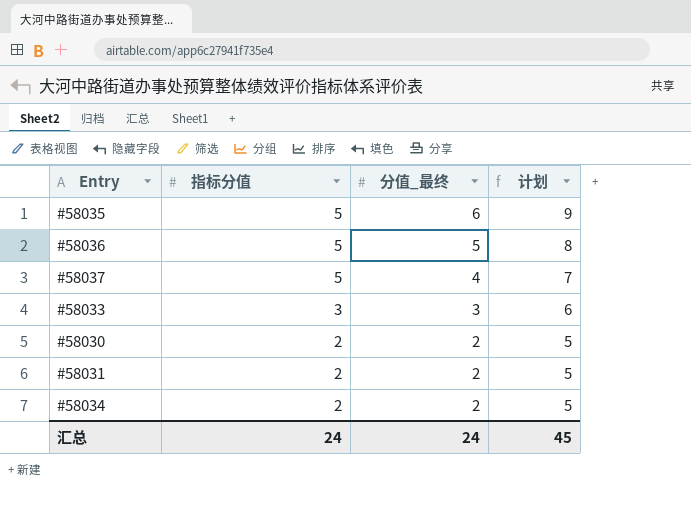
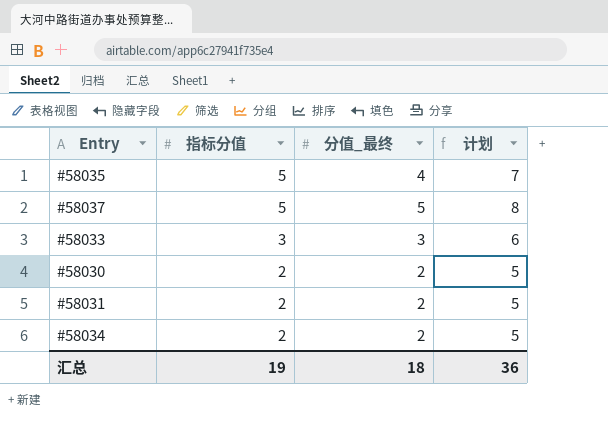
row #58036: 5 | 5 | 8 -> none
#58035 | 分值_最终: 6 -> 4
#58035 | 计划: 9 -> 7
#58037 | 分值_最终: 4 -> 5
#58037 | 计划: 7 -> 8
汇总 | 指标分值: 24 -> 19
汇总 | 分值_最终: 24 -> 18
汇总 | 计划: 45 -> 36

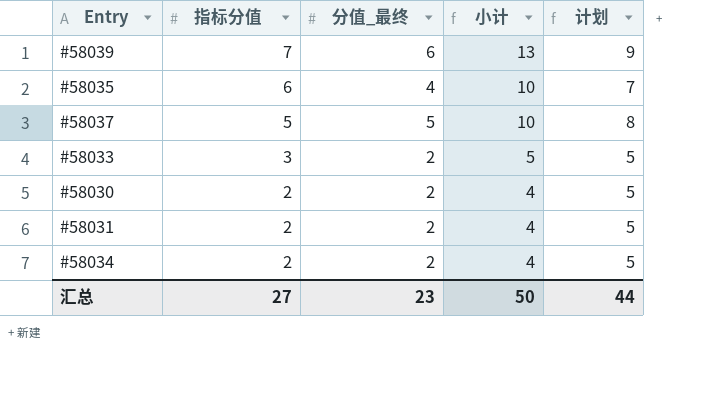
column 小计 | formula: none -> [指标分值] + [分值_最终]
row #58039: none -> 7 | 6 | 13 | 9
#58035 | 指标分值: 5 -> 6
#58033 | 分值_最终: 3 -> 2
#58033 | 计划: 6 -> 5
汇总 | 指标分值: 19 -> 27
汇总 | 分值_最终: 18 -> 23
汇总 | 计划: 36 -> 44

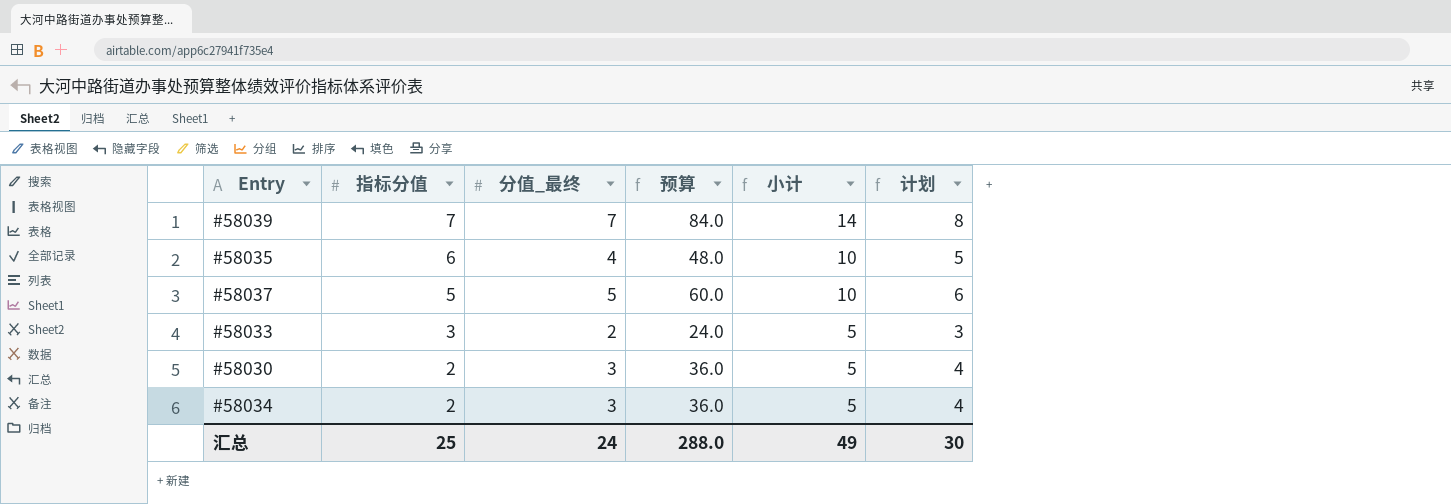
column 预算 | formula: none -> [分值_最终] * 12
column 计划 | formula: [分值_最终] + 3 -> [分值_最终] + 1
row #58031: 2 | 2 | 4 | 5 -> none
#58039 | 分值_最终: 6 -> 7
#58039 | 小计: 13 -> 14
#58030 | 分值_最终: 2 -> 3
#58030 | 小计: 4 -> 5
#58034 | 分值_最终: 2 -> 3
#58034 | 小计: 4 -> 5
汇总 | 指标分值: 27 -> 25
汇总 | 分值_最终: 23 -> 24
汇总 | 小计: 50 -> 49
汇总 | 计划: 44 -> 30

